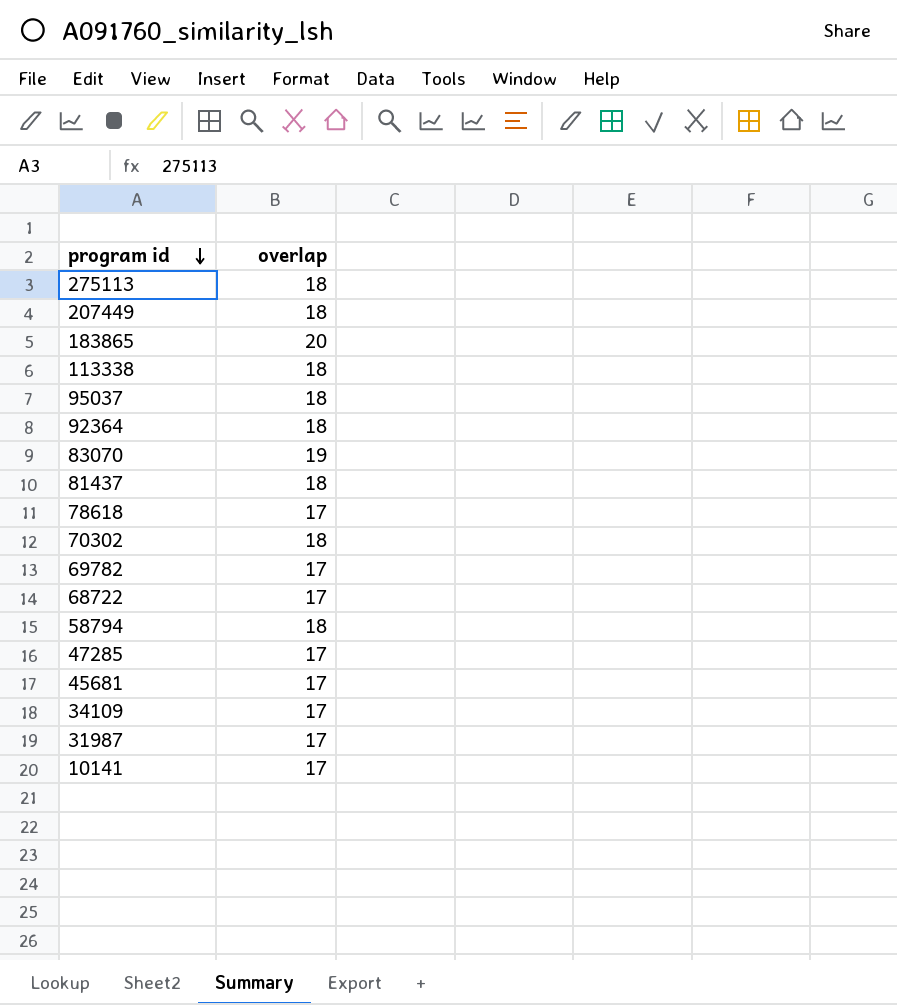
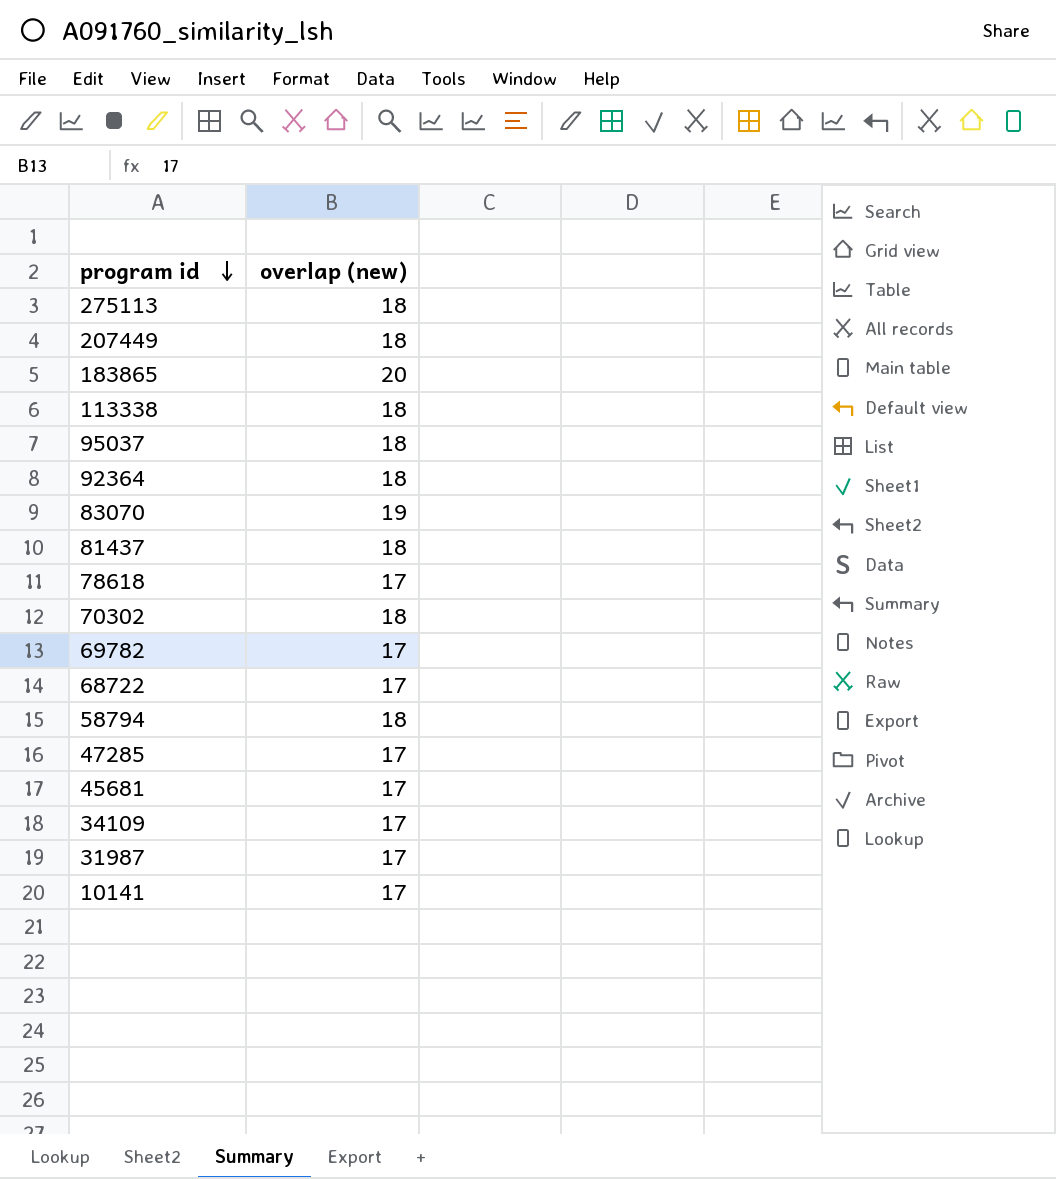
column name: overlap -> overlap (new)

